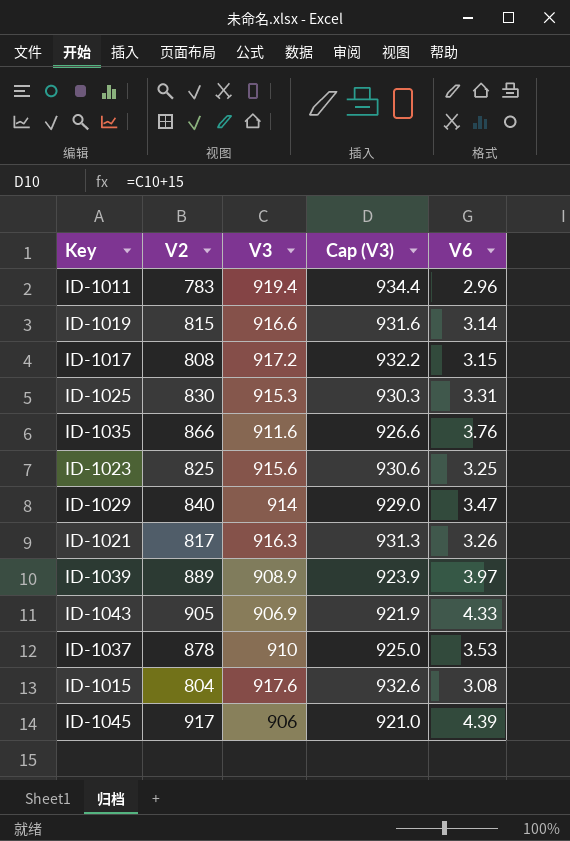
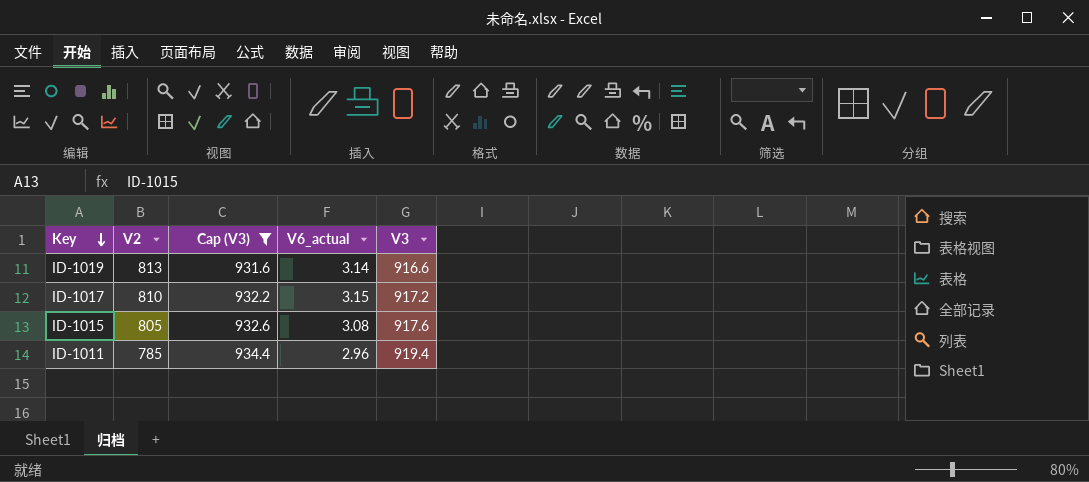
filter: none -> Cap (V3) >= 931.6
row order: none -> Key descending
column name: V6 -> V6_actual
column V3 | position: 3 -> 5
ID-1019 | V2: 815 -> 813
ID-1017 | V2: 808 -> 810
ID-1015 | V2: 804 -> 805
ID-1011 | V2: 783 -> 785

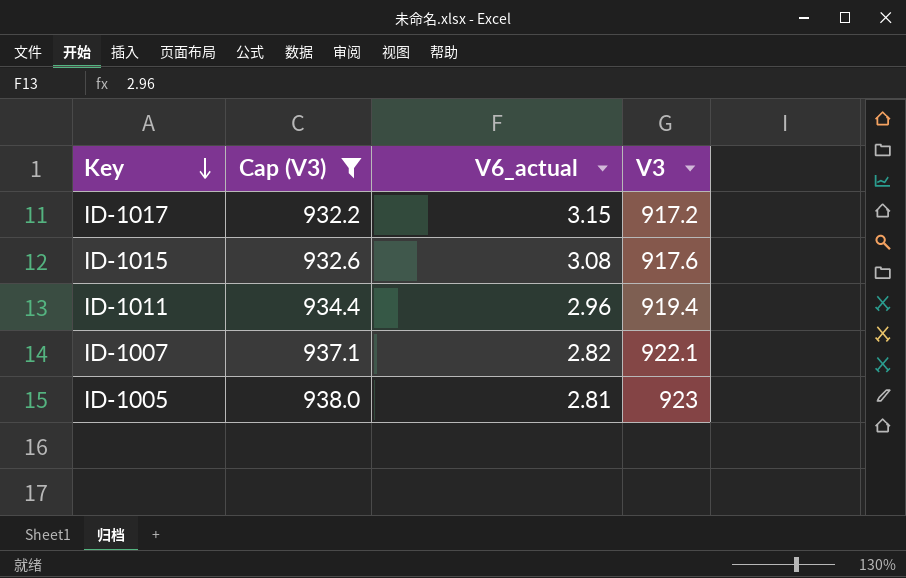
column V2 | position: 2 -> none
row ID-1019: 813 | 931.6 | 3.14 | 916.6 -> none
row ID-1007: none -> 937.1 | 2.82 | 922.1
row ID-1005: none -> 938.0 | 2.81 | 923

